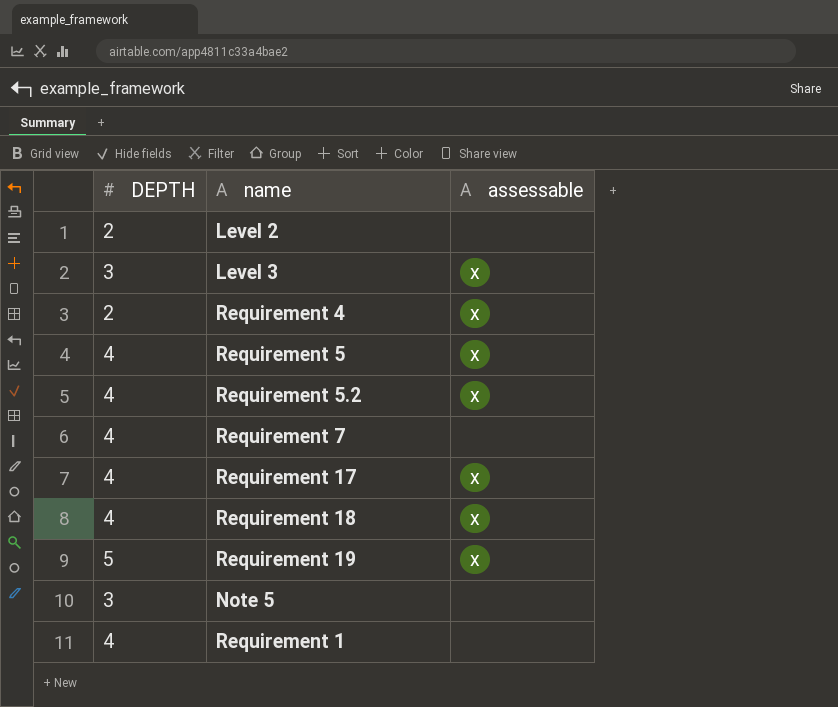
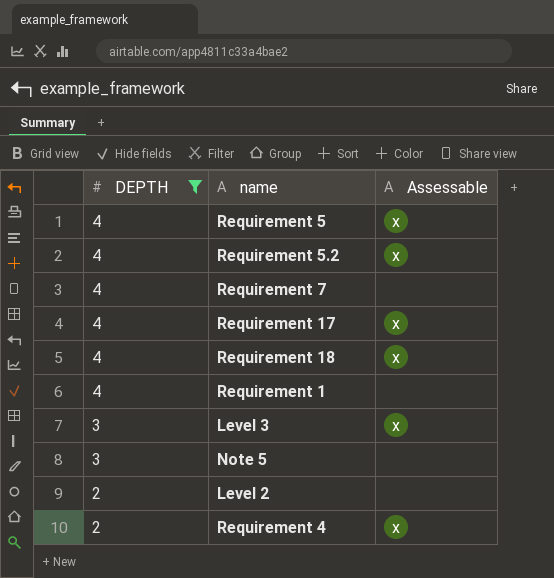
filter: none -> DEPTH != 5
row order: none -> DEPTH descending
column name: assessable -> Assessable

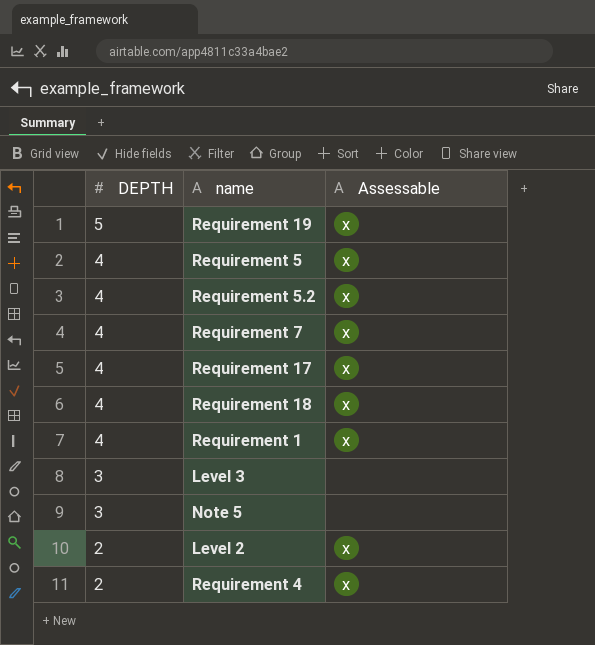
filter: DEPTH != 5 -> none
Requirement 7 | Assessable: none -> x
Requirement 1 | Assessable: none -> x
Level 3 | Assessable: x -> none
Level 2 | Assessable: none -> x

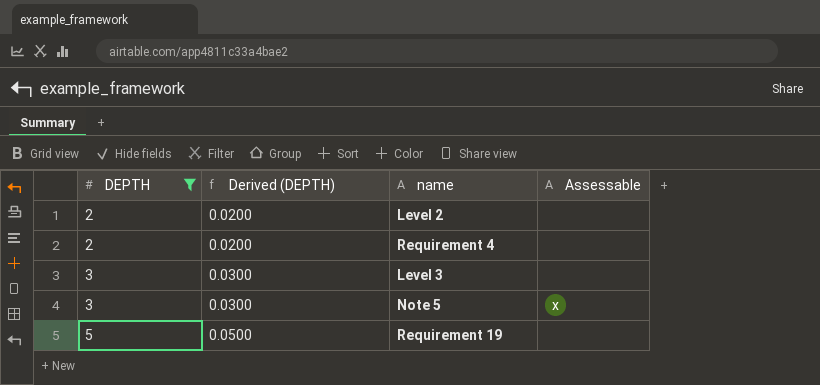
filter: none -> DEPTH != 4
row order: DEPTH descending -> DEPTH ascending
column Derived (DEPTH) | formula: none -> [DEPTH] * 0.01
Level 2 | Assessable: x -> none
Requirement 4 | Assessable: x -> none
Note 5 | Assessable: none -> x
Requirement 19 | Assessable: x -> none

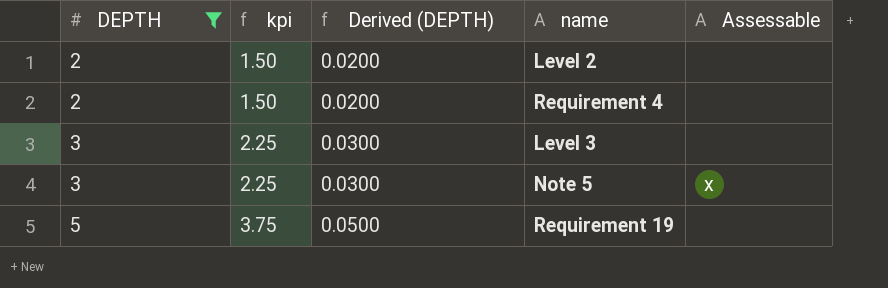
column kpi | formula: none -> [DEPTH] * 0.75

